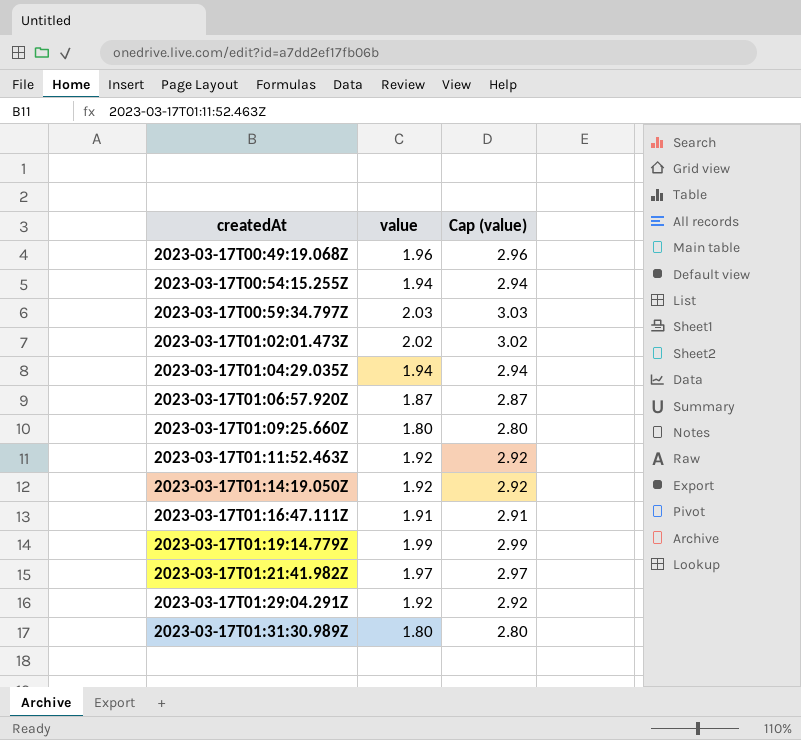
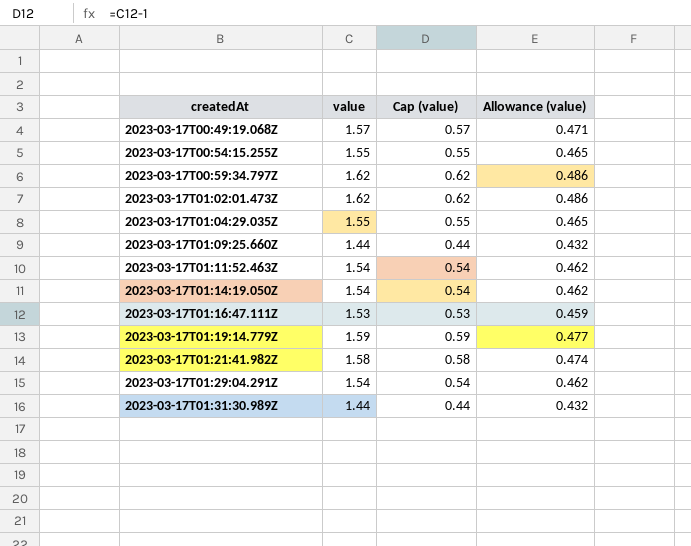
column Cap (value) | formula: [value] + 1 -> [value] - 1
column Allowance (value) | formula: none -> [value] * 0.3
row 2023-03-17T01:06:57.920Z: 1.87 | 2.87 -> none
2023-03-17T00:49:19.068Z | value: 1.96 -> 1.57
2023-03-17T00:54:15.255Z | value: 1.94 -> 1.55
2023-03-17T00:59:34.797Z | value: 2.03 -> 1.62
2023-03-17T01:02:01.473Z | value: 2.02 -> 1.62
2023-03-17T01:04:29.035Z | value: 1.94 -> 1.55
2023-03-17T01:09:25.660Z | value: 1.80 -> 1.44
2023-03-17T01:11:52.463Z | value: 1.92 -> 1.54
2023-03-17T01:14:19.050Z | value: 1.92 -> 1.54
2023-03-17T01:16:47.111Z | value: 1.91 -> 1.53
2023-03-17T01:19:14.779Z | value: 1.99 -> 1.59
2023-03-17T01:21:41.982Z | value: 1.97 -> 1.58
2023-03-17T01:29:04.291Z | value: 1.92 -> 1.54
2023-03-17T01:31:30.989Z | value: 1.80 -> 1.44

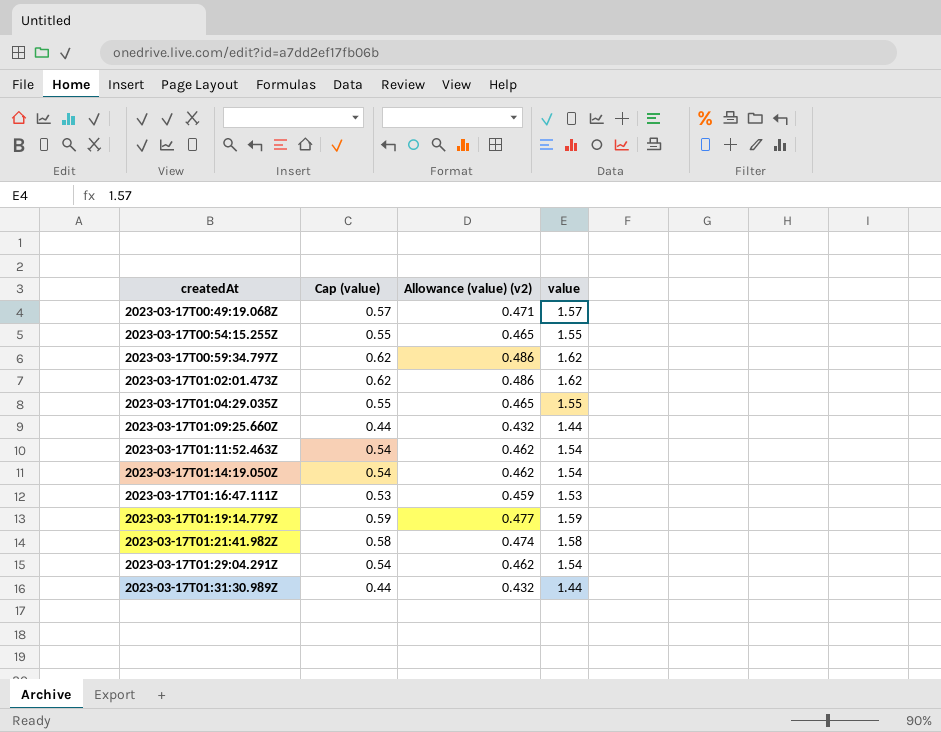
column name: Allowance (value) -> Allowance (value) (v2)
column value | position: 2 -> 4

